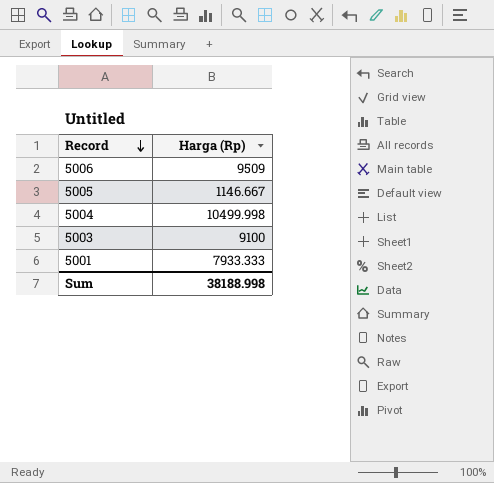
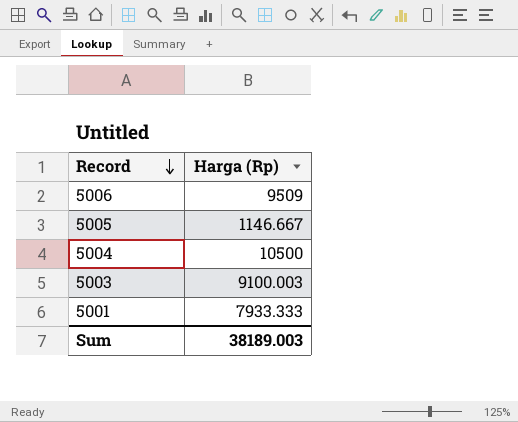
5004 | Harga (Rp): 10499.998 -> 10500
5003 | Harga (Rp): 9100 -> 9100.003
Sum | Harga (Rp): 38188.998 -> 38189.003

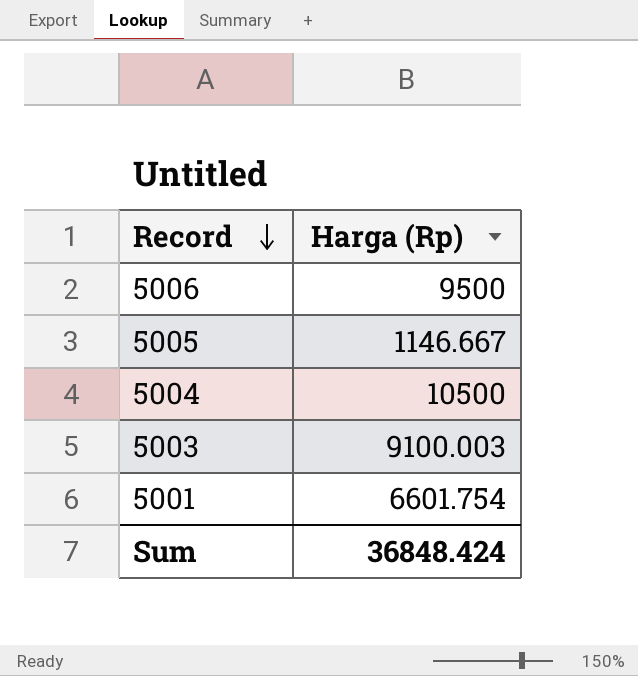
5006 | Harga (Rp): 9509 -> 9500
5001 | Harga (Rp): 7933.333 -> 6601.754
Sum | Harga (Rp): 38189.003 -> 36848.424

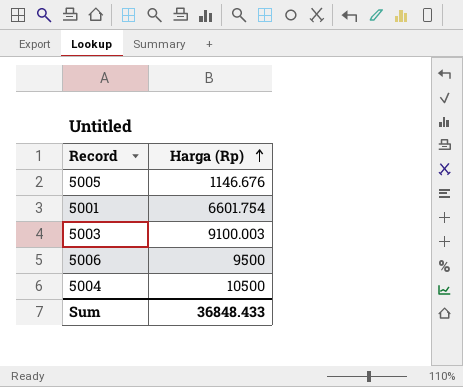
row order: Record descending -> Harga (Rp) ascending
5005 | Harga (Rp): 1146.667 -> 1146.676
Sum | Harga (Rp): 36848.424 -> 36848.433

